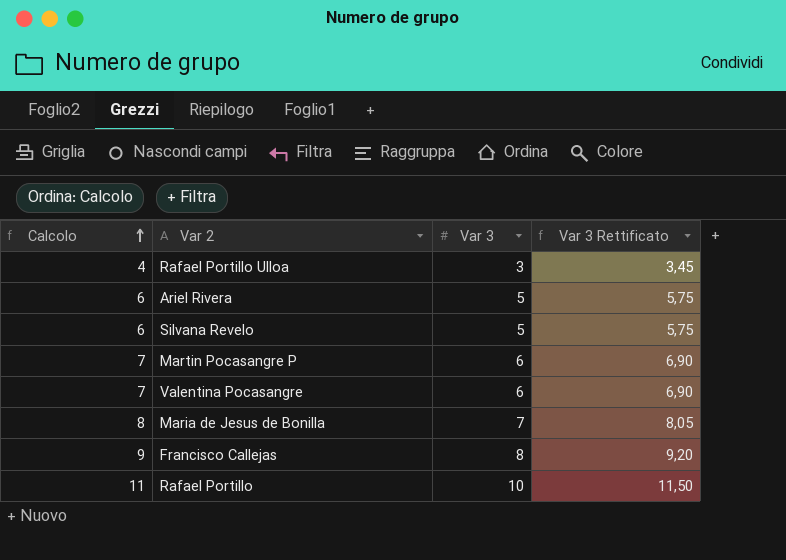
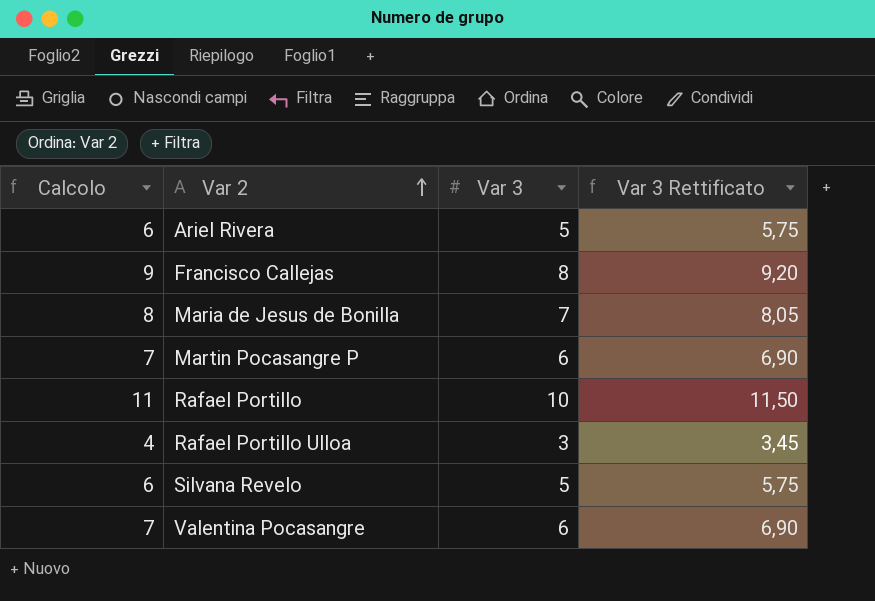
row order: Calcolo ascending -> Var 2 ascending

